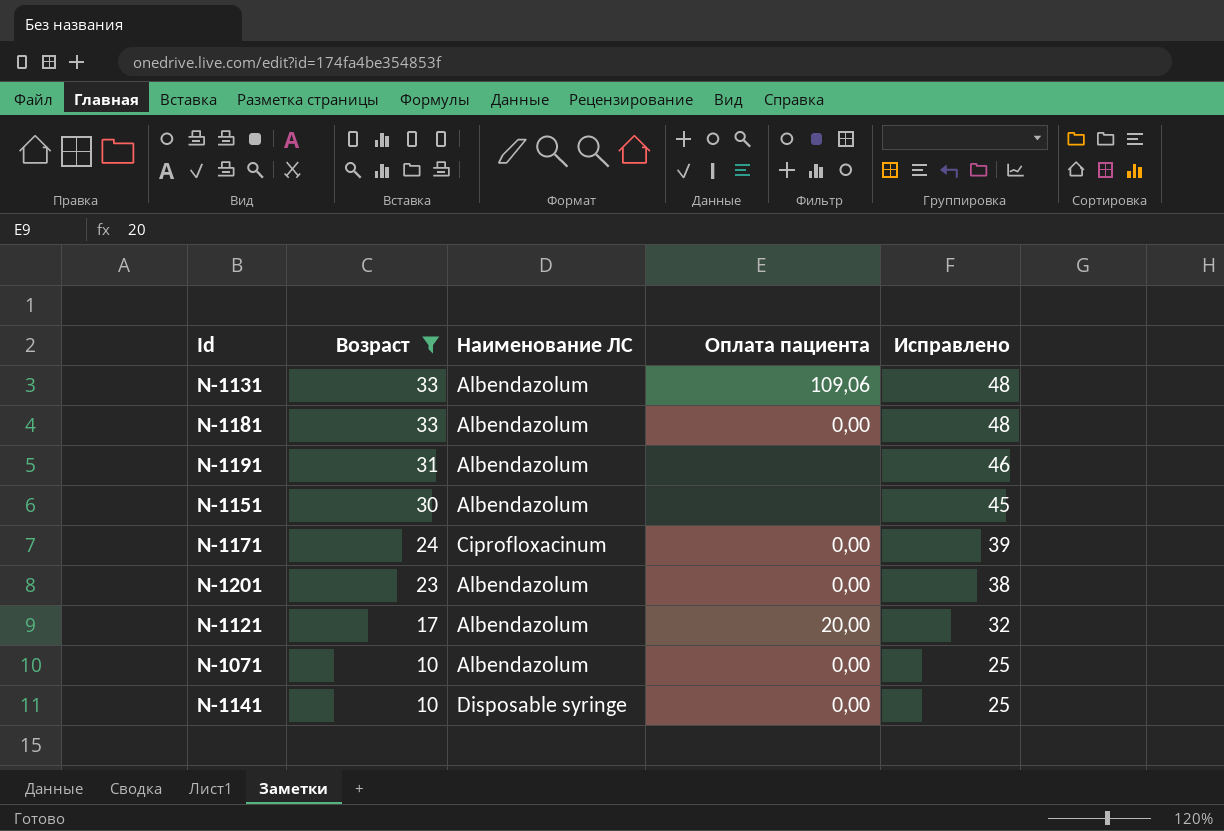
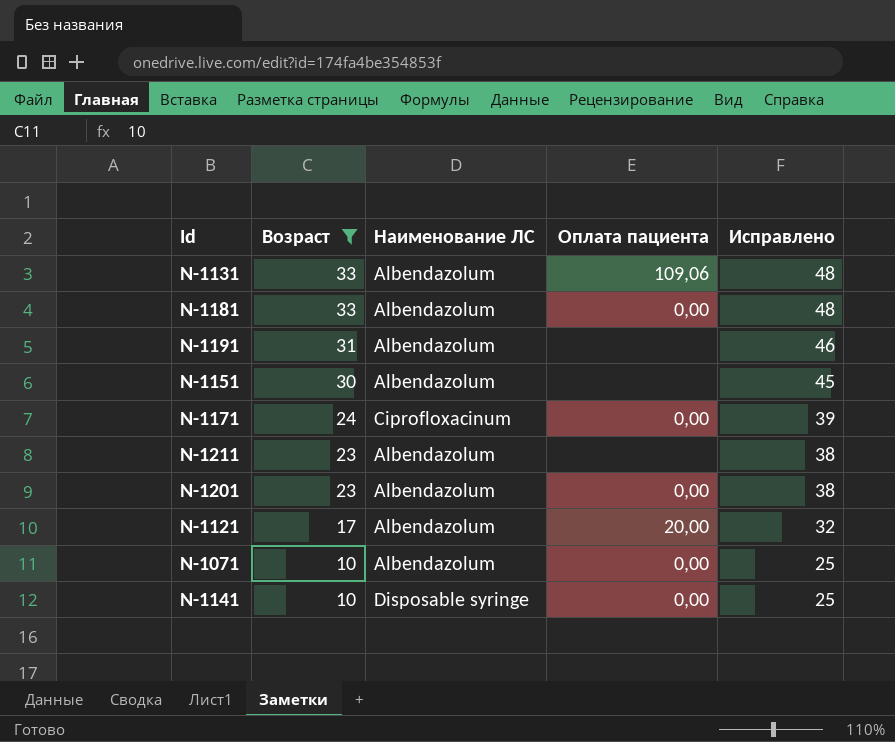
row N-1211: none -> 23 | Albendazolum | none | 38

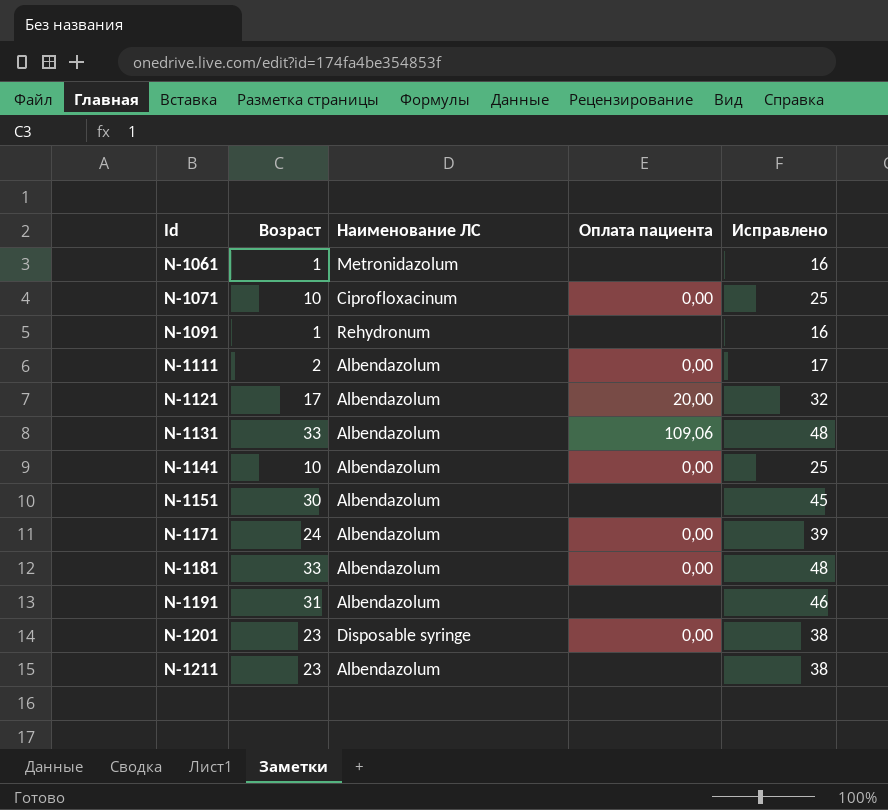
filter: Возраст >= 10 -> none
row order: Возраст descending -> Id ascending
N-1071 | Наименование ЛС: Albendazolum -> Ciprofloxacinum
N-1141 | Наименование ЛС: Disposable syringe -> Albendazolum
N-1171 | Наименование ЛС: Ciprofloxacinum -> Albendazolum
N-1201 | Наименование ЛС: Albendazolum -> Disposable syringe

